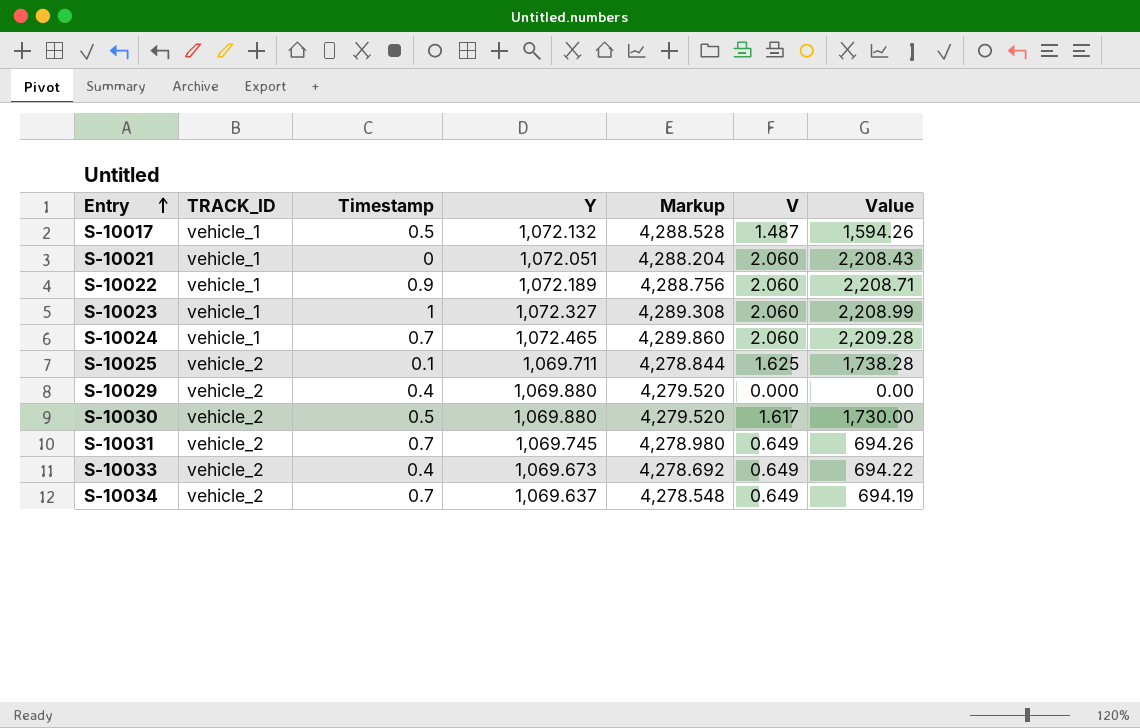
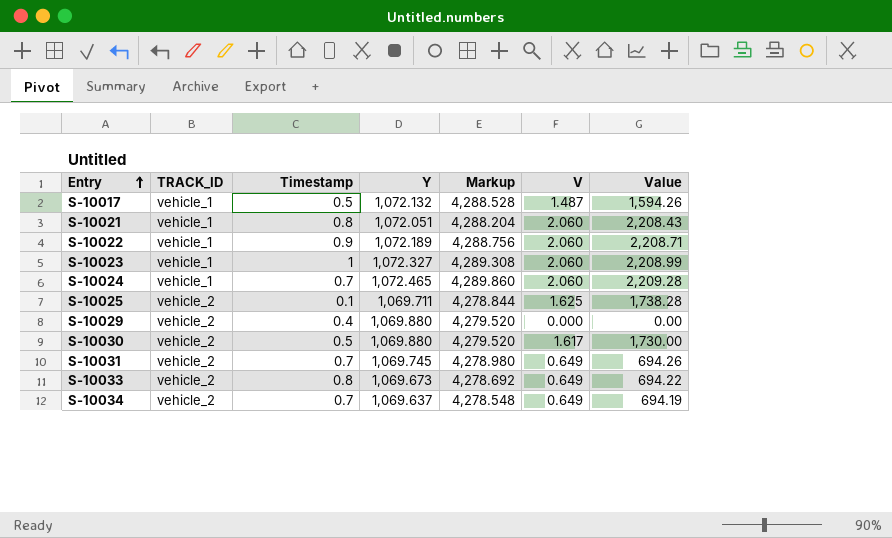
S-10021 | Timestamp: 0 -> 0.8
S-10033 | Timestamp: 0.4 -> 0.8

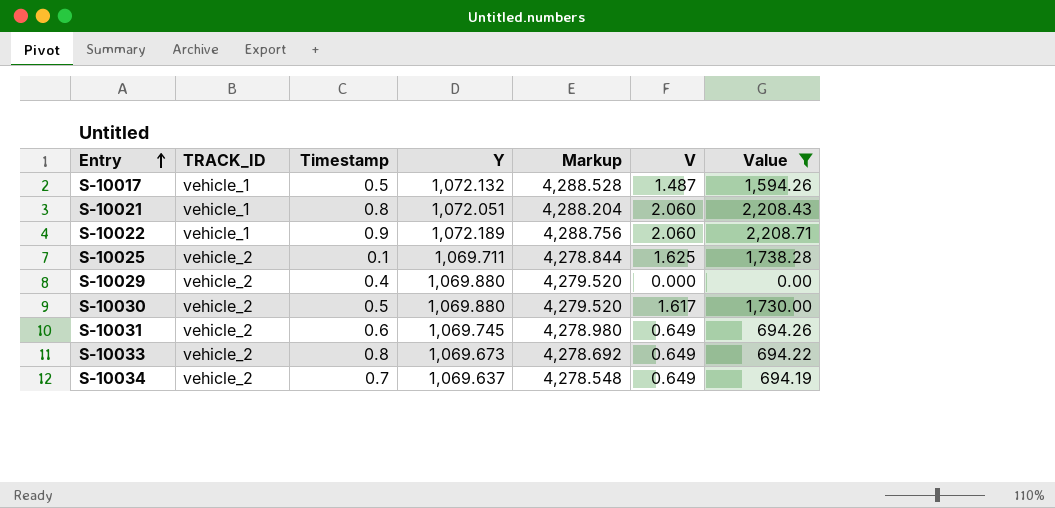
filter: none -> Value <= 2,208.71
S-10031 | Timestamp: 0.7 -> 0.6

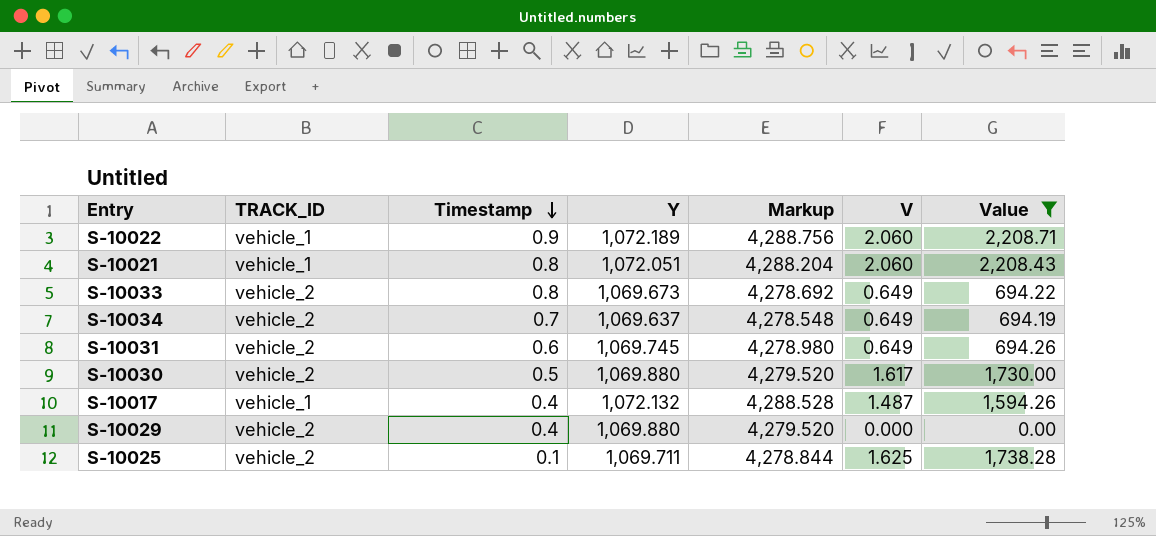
row order: Entry ascending -> Timestamp descending
S-10017 | Timestamp: 0.5 -> 0.4

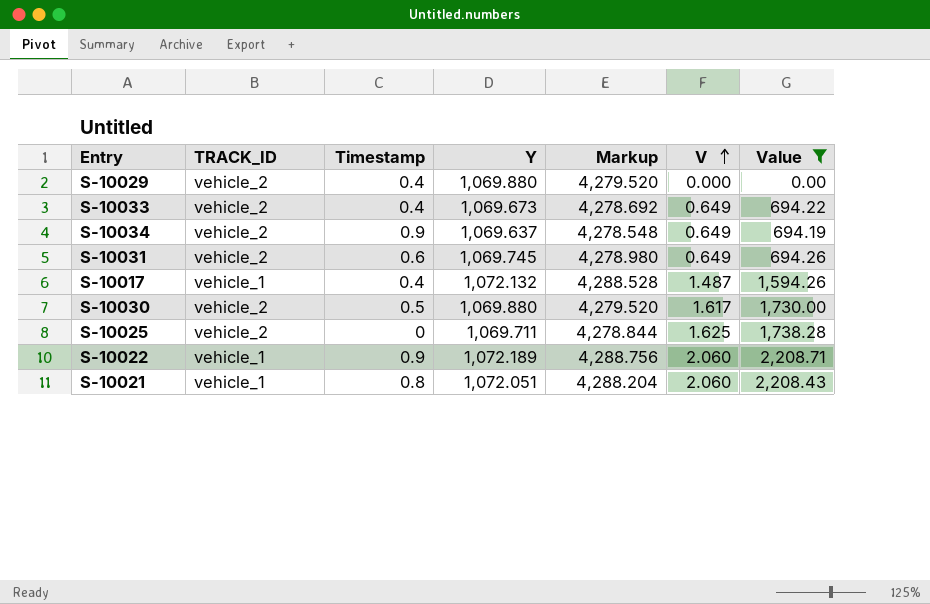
row order: Timestamp descending -> V ascending
S-10033 | Timestamp: 0.8 -> 0.4
S-10034 | Timestamp: 0.7 -> 0.9
S-10025 | Timestamp: 0.1 -> 0

